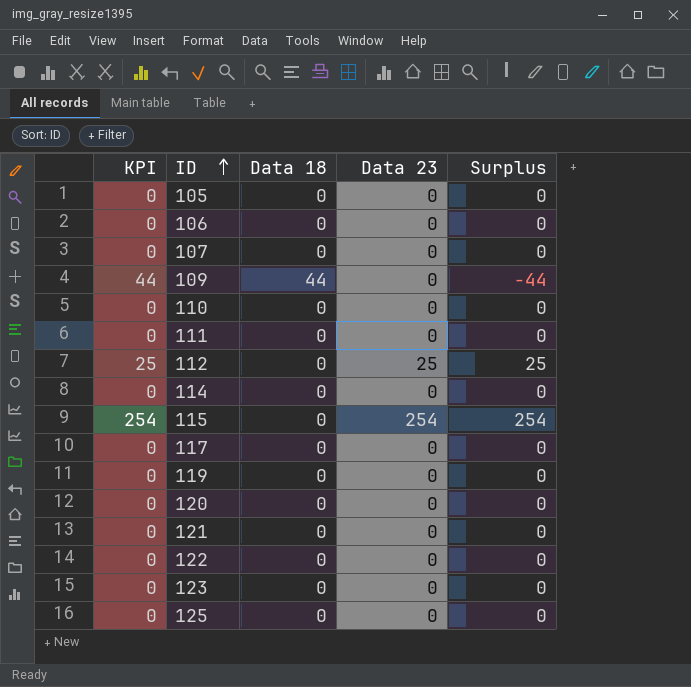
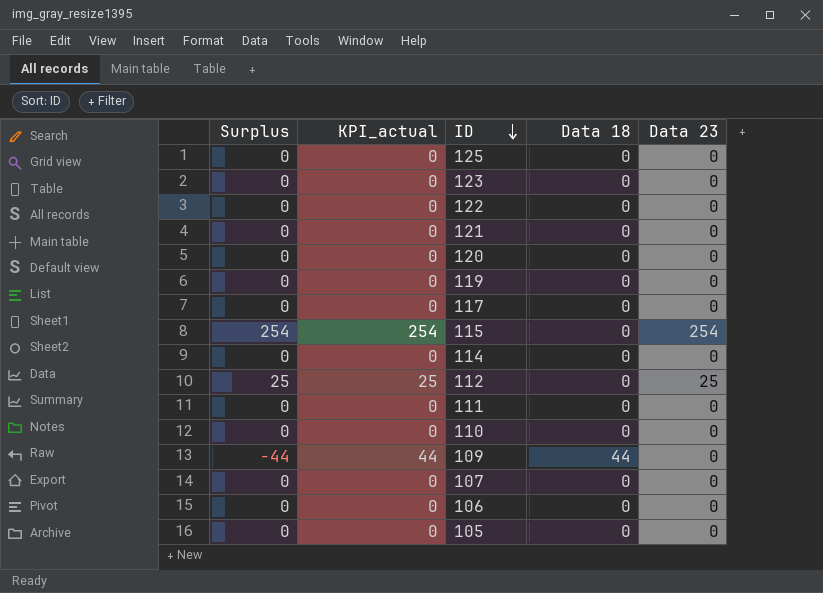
row order: ID ascending -> ID descending
column Surplus | position: 5 -> 1
column name: KPI -> KPI_actual

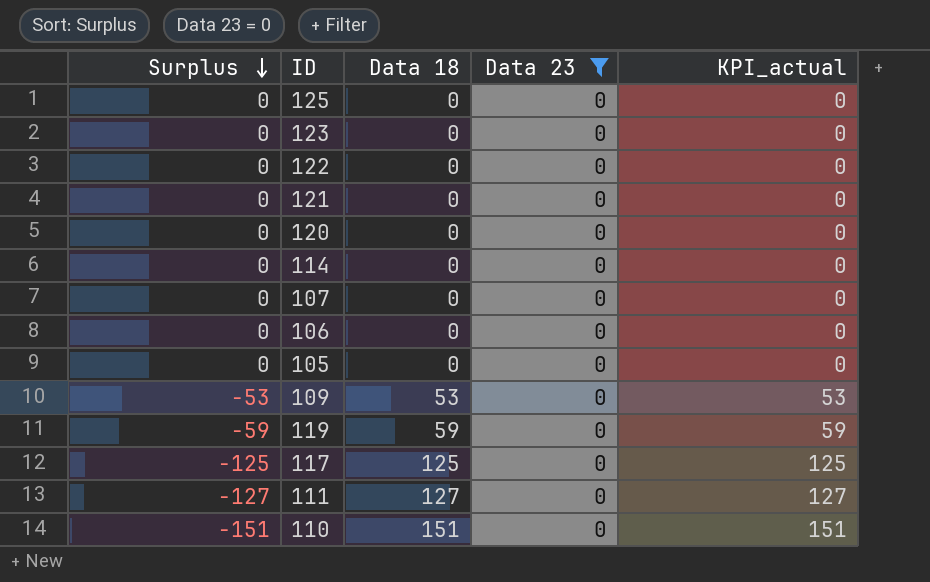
filter: none -> Data 23 = 0
row order: ID descending -> Surplus descending
column KPI_actual | position: 2 -> 5
109 | Surplus: -44 -> -53
109 | Data 18: 44 -> 53
109 | KPI_actual: 44 -> 53
119 | Surplus: 0 -> -59
119 | Data 18: 0 -> 59
119 | KPI_actual: 0 -> 59
117 | Surplus: 0 -> -125
117 | Data 18: 0 -> 125
117 | KPI_actual: 0 -> 125
111 | Surplus: 0 -> -127
111 | Data 18: 0 -> 127
111 | KPI_actual: 0 -> 127
110 | Surplus: 0 -> -151
110 | Data 18: 0 -> 151
110 | KPI_actual: 0 -> 151

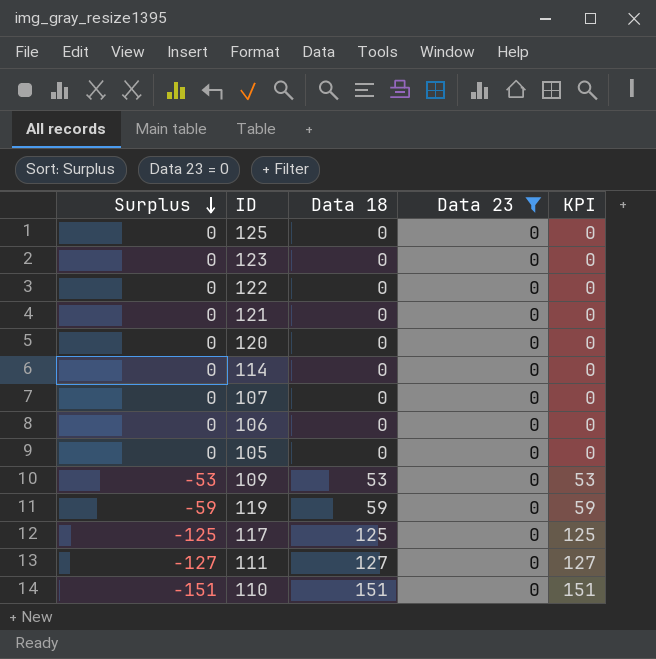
column name: KPI_actual -> KPI

